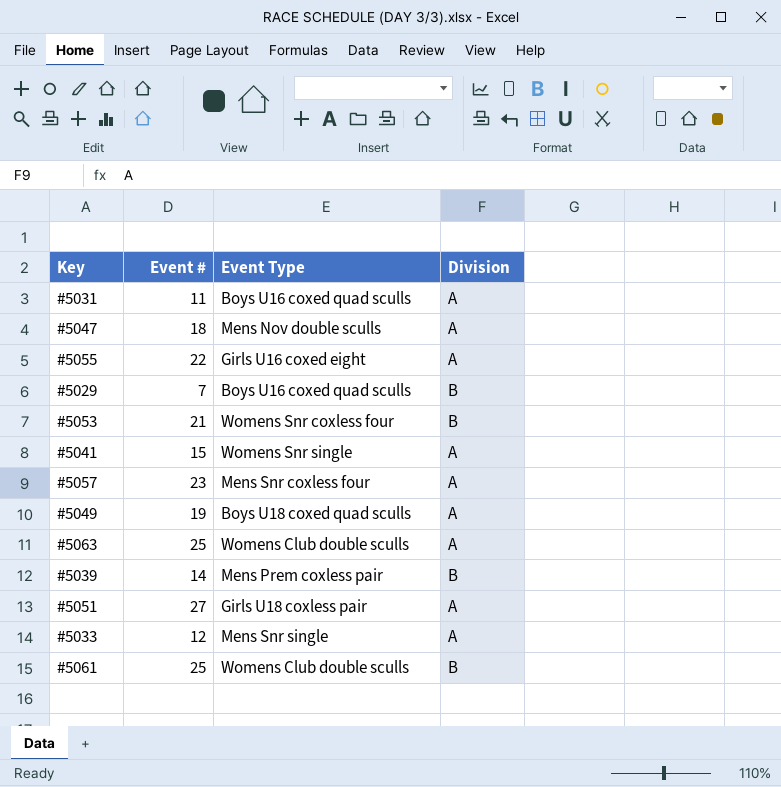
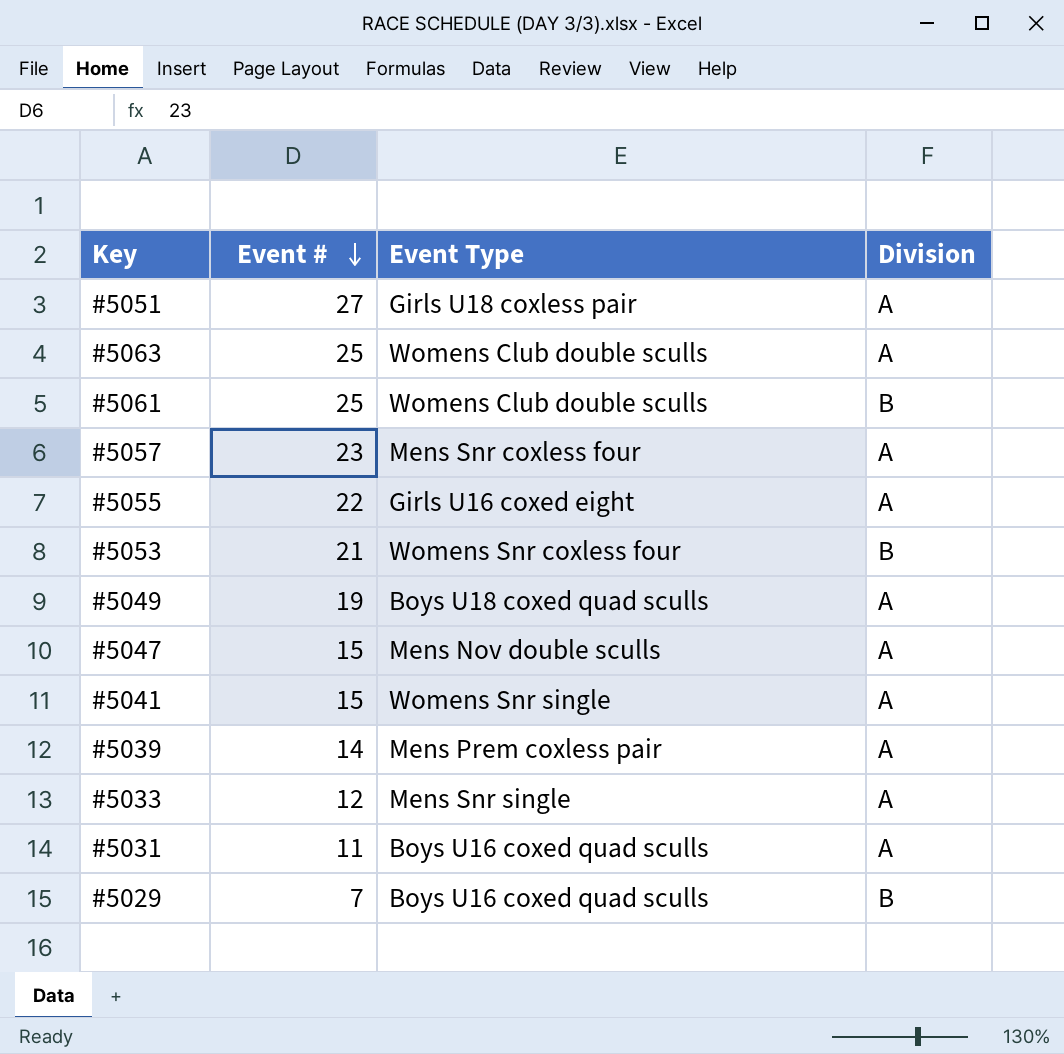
row order: none -> Event # descending
#5047 | Event #: 18 -> 15
#5039 | Division: B -> A

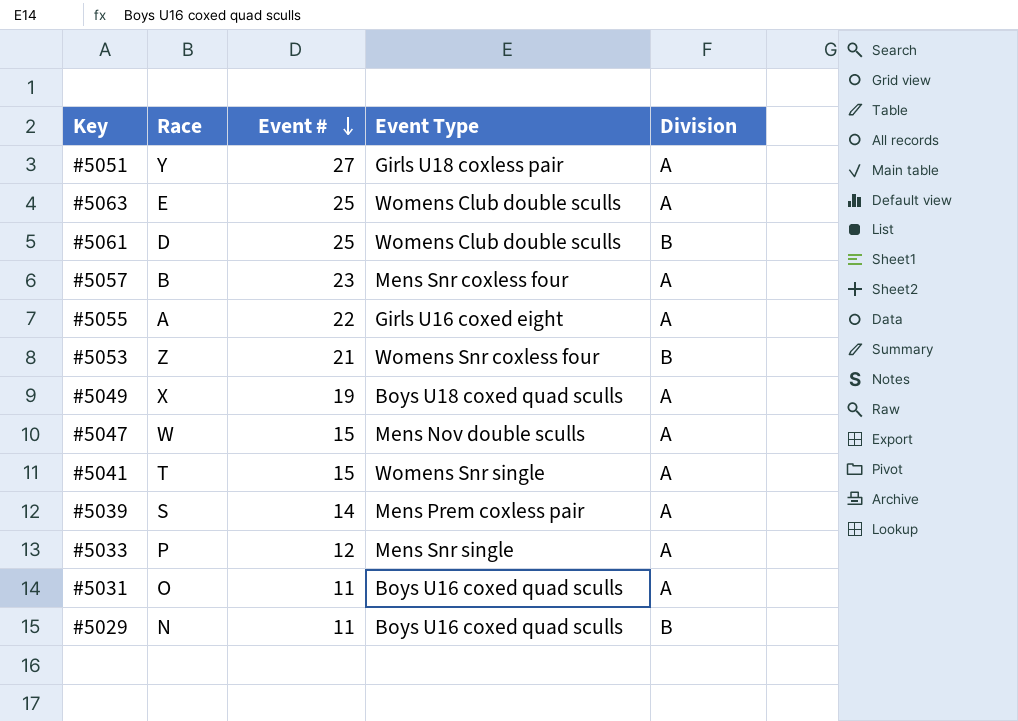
column Race | position: none -> 2
#5029 | Event #: 7 -> 11

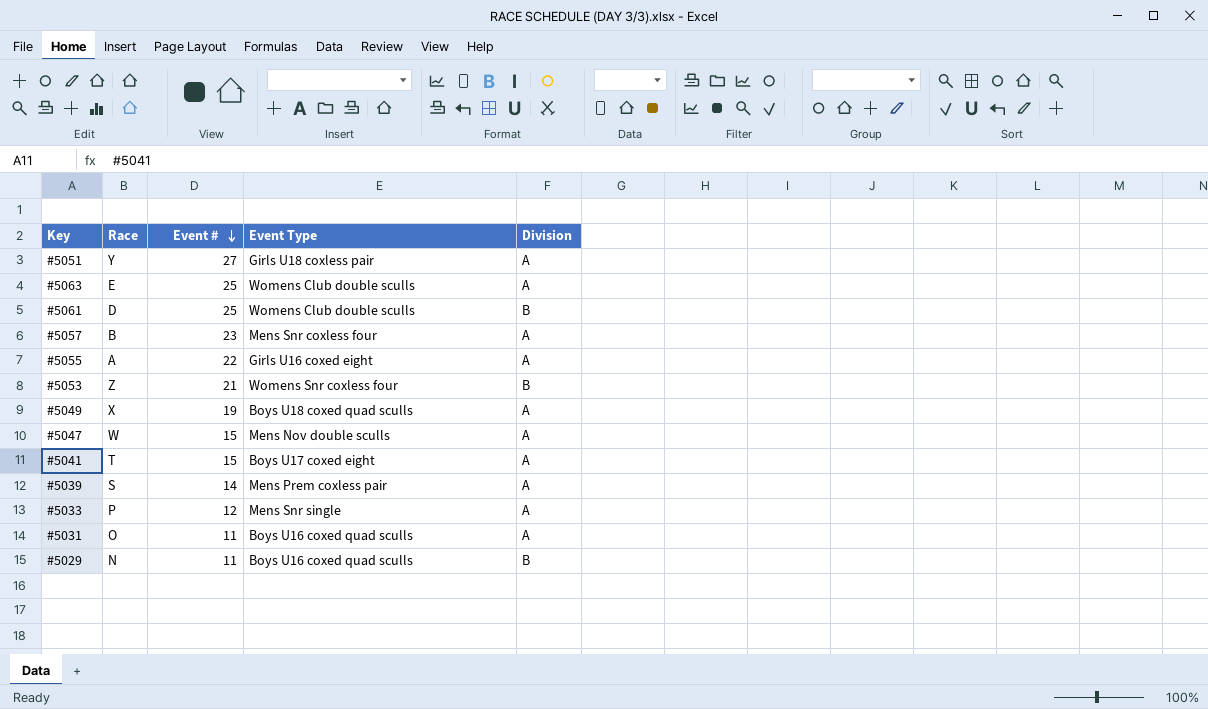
#5041 | Event Type: Womens Snr single -> Boys U17 coxed eight

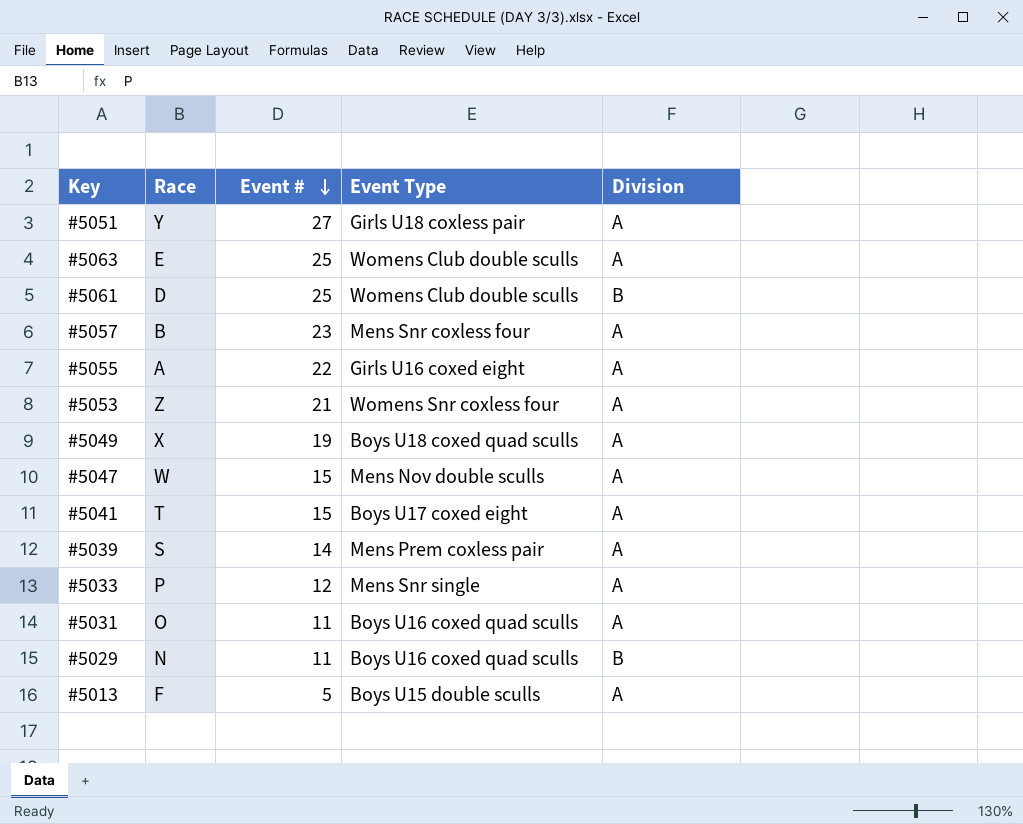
#5053 | Division: B -> A
row #5013: none -> F | 5 | Boys U15 double sculls | A

